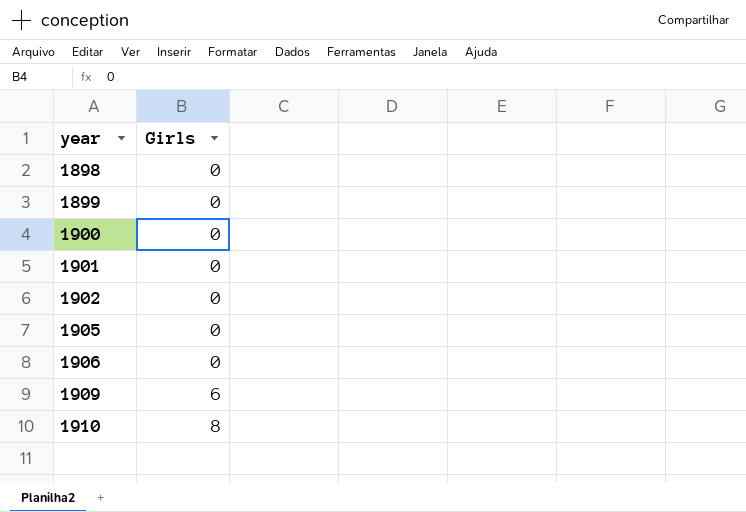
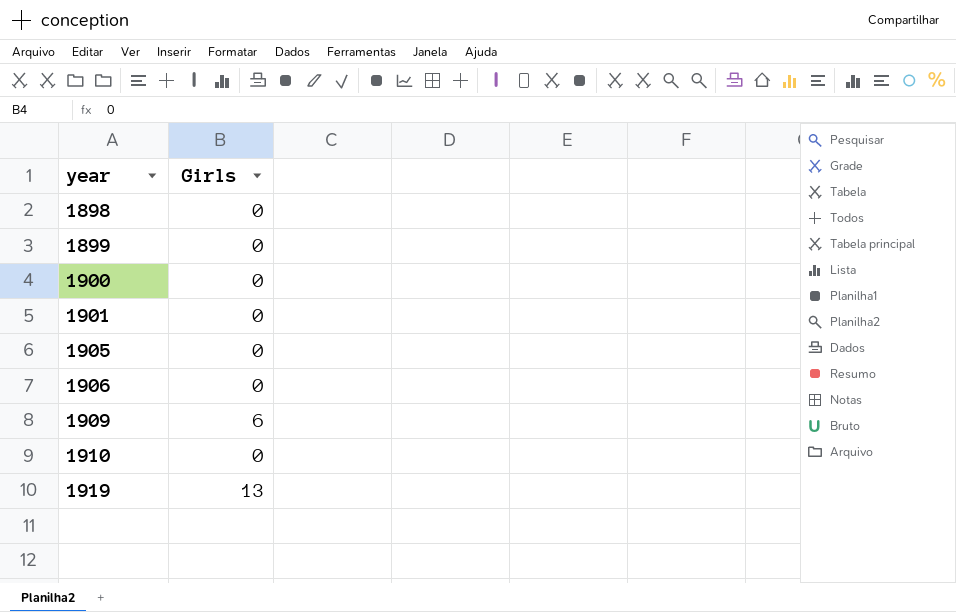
row 1902: 0 -> none
1910 | Girls: 8 -> 0
row 1919: none -> 13

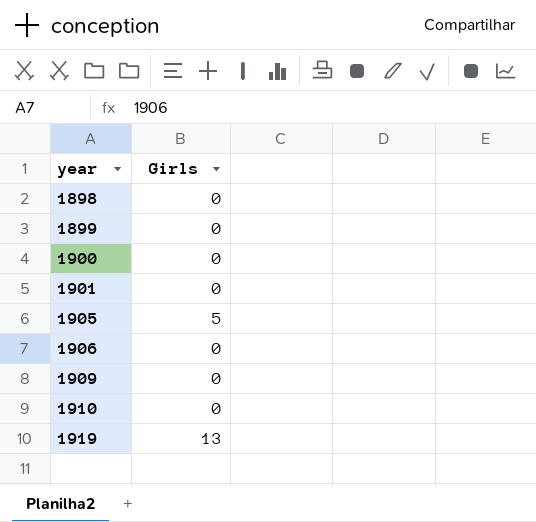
1905 | Girls: 0 -> 5
1909 | Girls: 6 -> 0

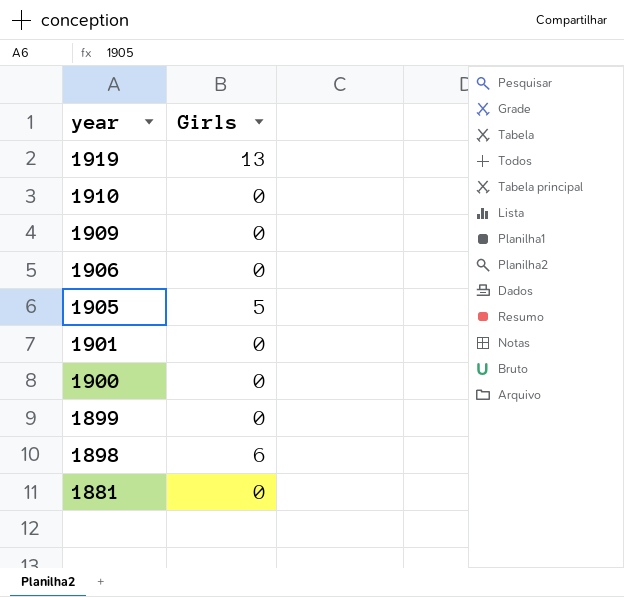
row order: year ascending -> year descending
1898 | Girls: 0 -> 6
row 1881: none -> 0

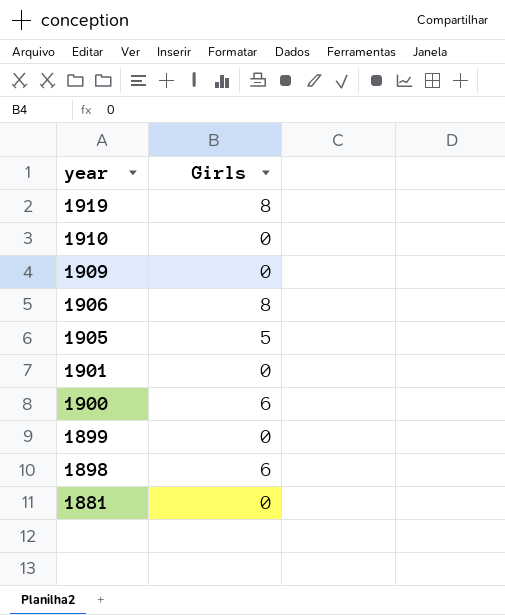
1919 | Girls: 13 -> 8
1906 | Girls: 0 -> 8
1900 | Girls: 0 -> 6

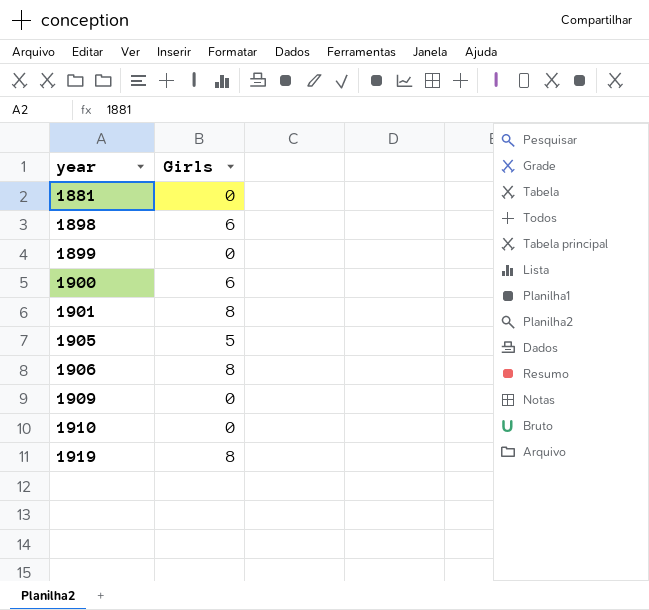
row order: year descending -> year ascending
1901 | Girls: 0 -> 8

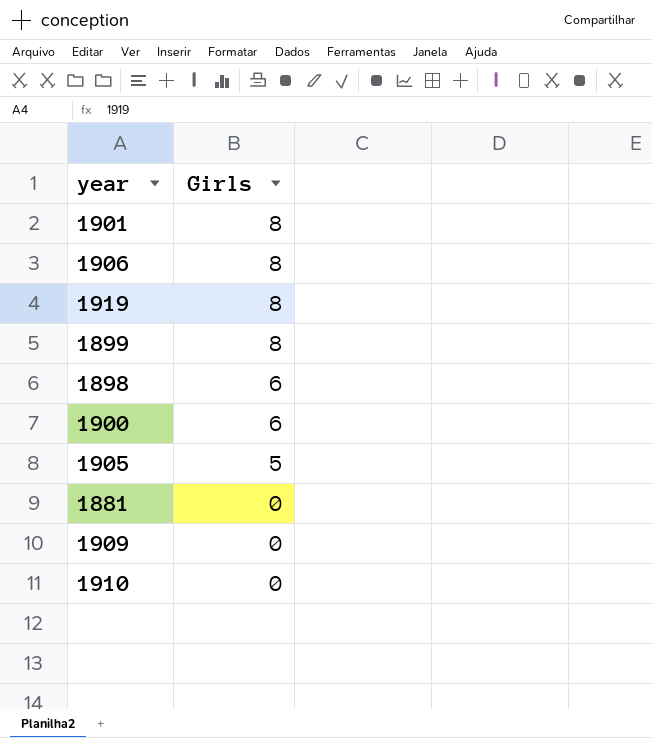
row order: year ascending -> Girls descending
1899 | Girls: 0 -> 8

